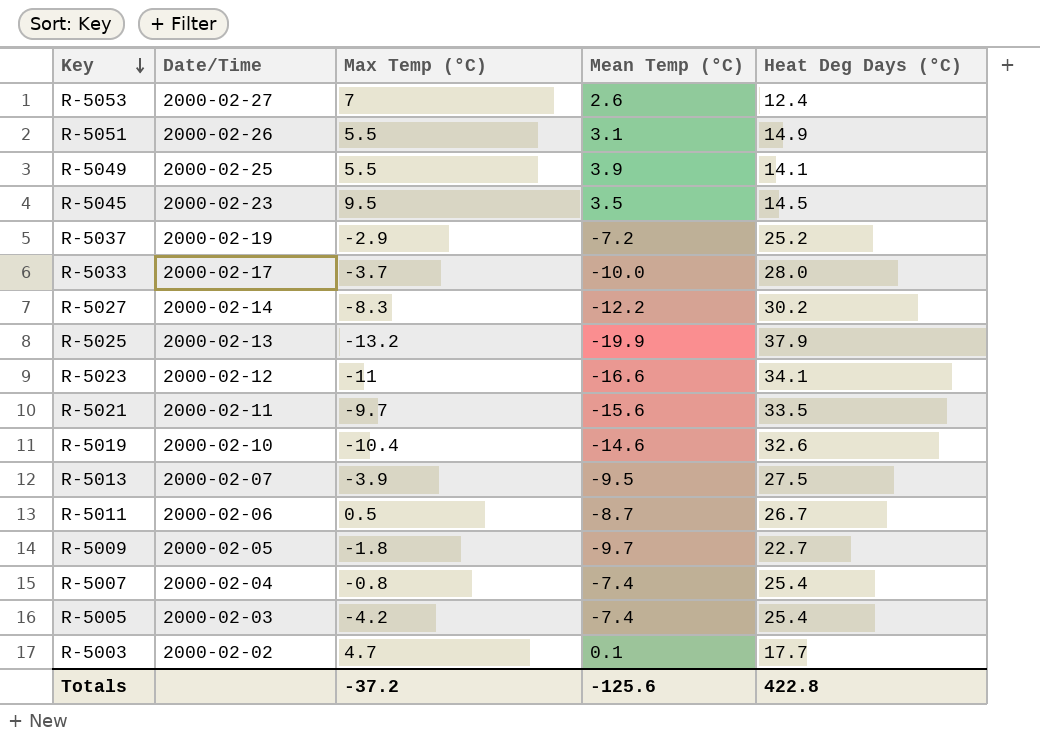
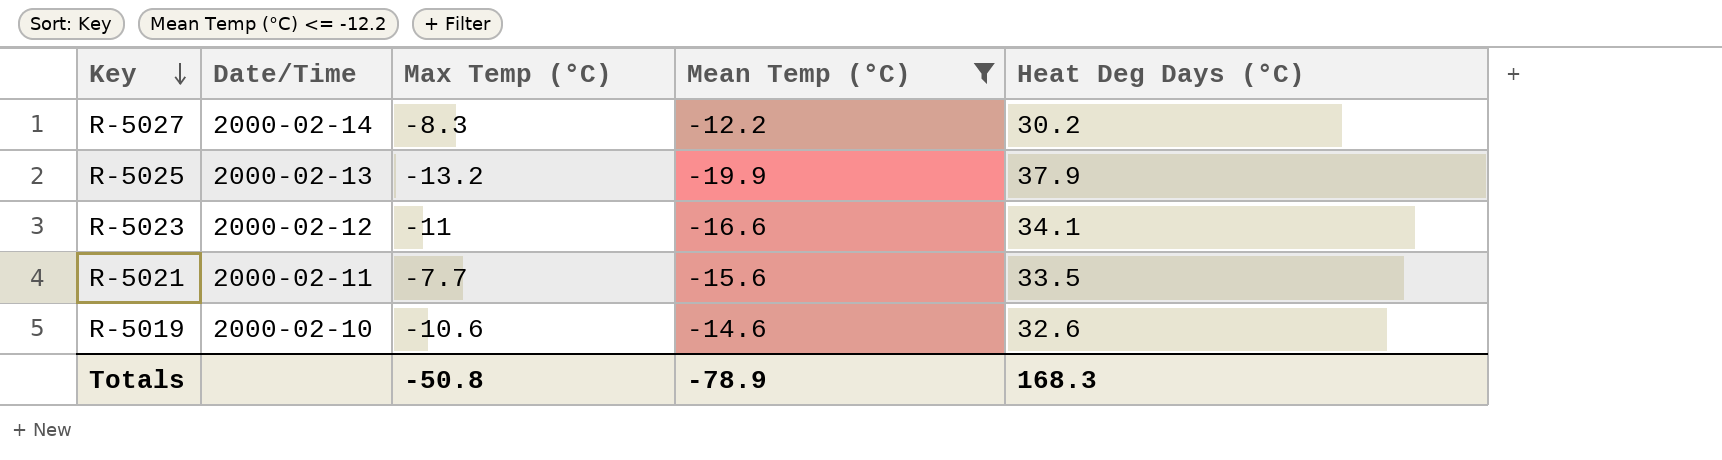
filter: none -> Mean Temp (°C) <= -12.2
R-5021 | Max Temp (°C): -9.7 -> -7.7
R-5019 | Max Temp (°C): -10.4 -> -10.6
Totals | Max Temp (°C): -37.2 -> -50.8
Totals | Mean Temp (°C): -125.6 -> -78.9
Totals | Heat Deg Days (°C): 422.8 -> 168.3

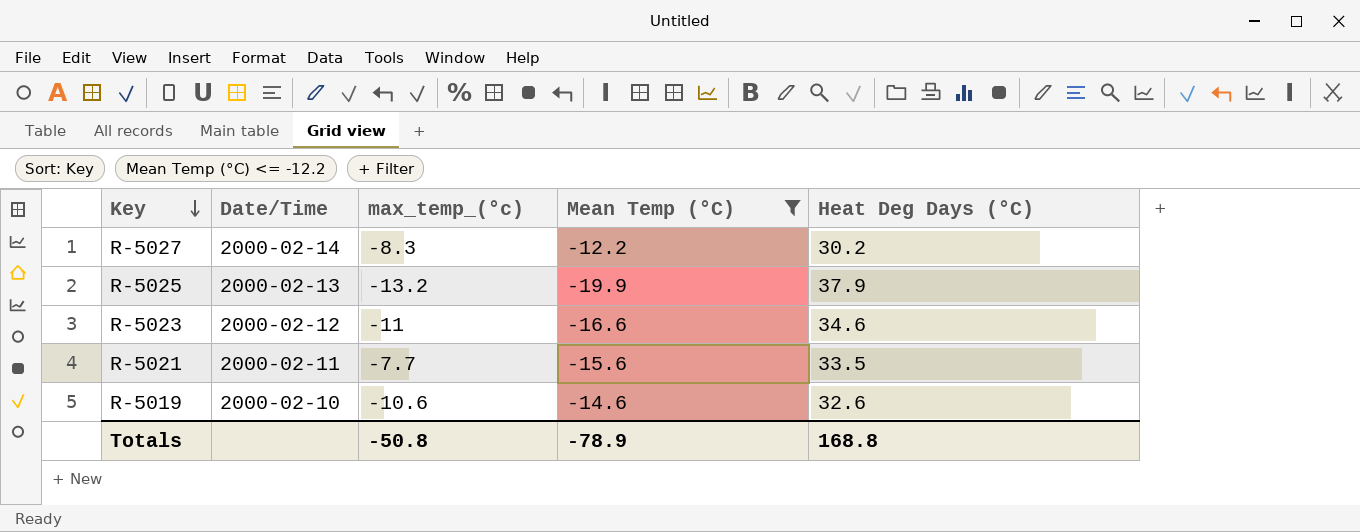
column name: Max Temp (°C) -> max_temp_(°c)
R-5023 | Heat Deg Days (°C): 34.1 -> 34.6
Totals | Heat Deg Days (°C): 168.3 -> 168.8

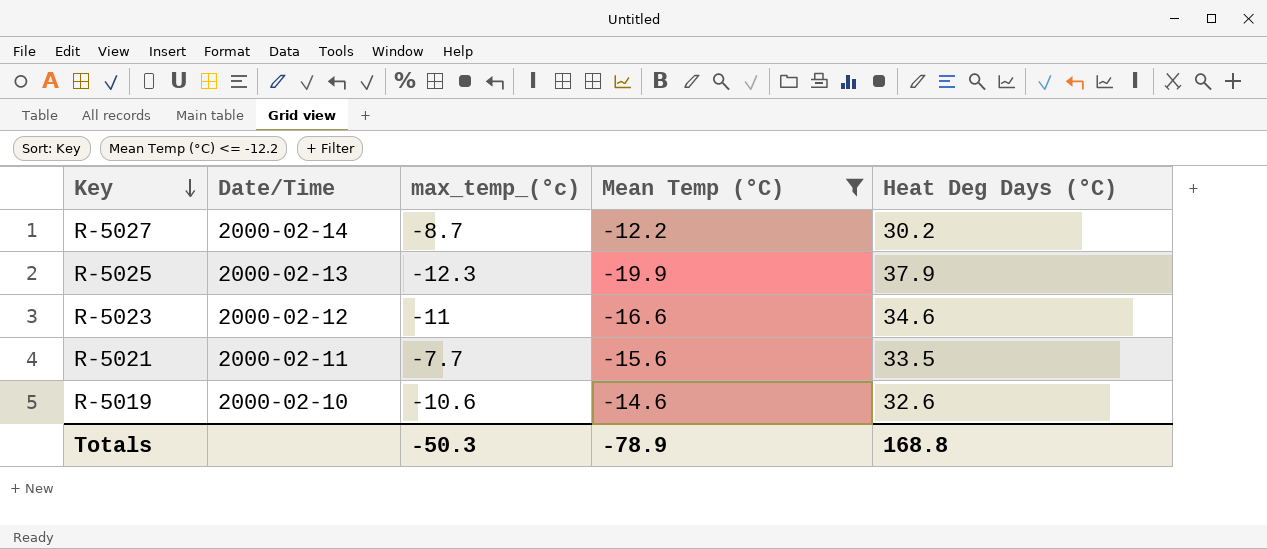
R-5027 | max_temp_(°c): -8.3 -> -8.7
R-5025 | max_temp_(°c): -13.2 -> -12.3
Totals | max_temp_(°c): -50.8 -> -50.3

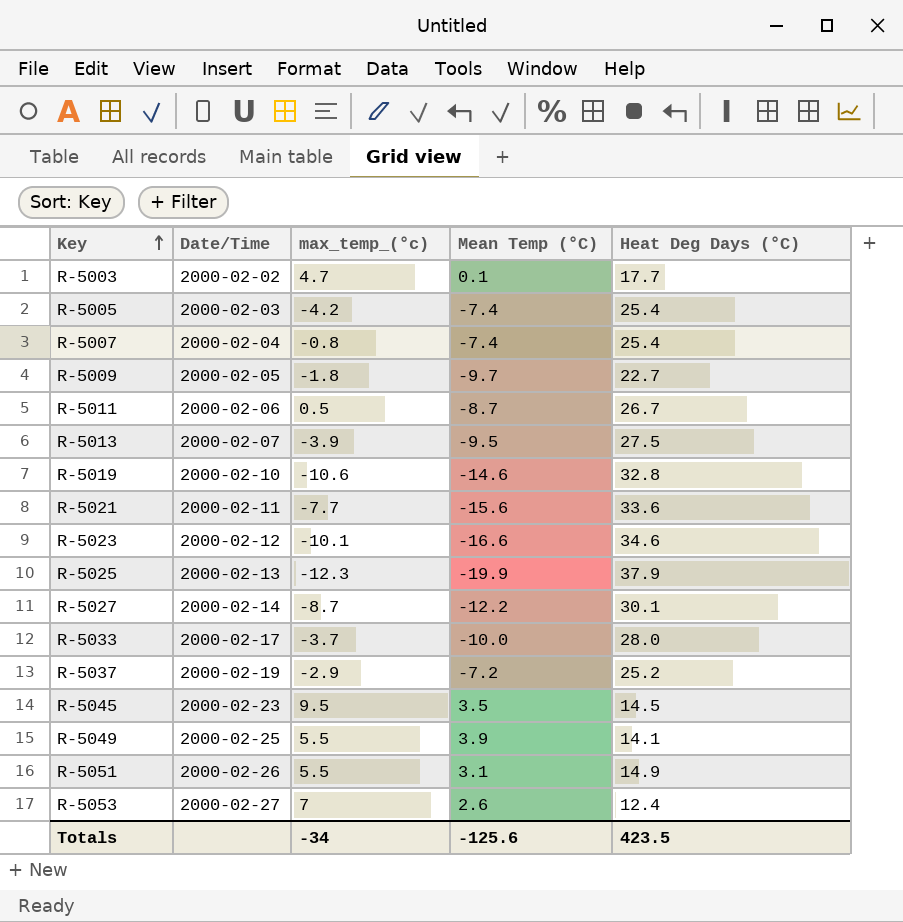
filter: Mean Temp (°C) <= -12.2 -> none
row order: Key descending -> Key ascending
R-5019 | Heat Deg Days (°C): 32.6 -> 32.8
R-5021 | Heat Deg Days (°C): 33.5 -> 33.6
R-5023 | max_temp_(°c): -11 -> -10.1
R-5027 | Heat Deg Days (°C): 30.2 -> 30.1
Totals | max_temp_(°c): -50.3 -> -34
Totals | Mean Temp (°C): -78.9 -> -125.6
Totals | Heat Deg Days (°C): 168.8 -> 423.5

